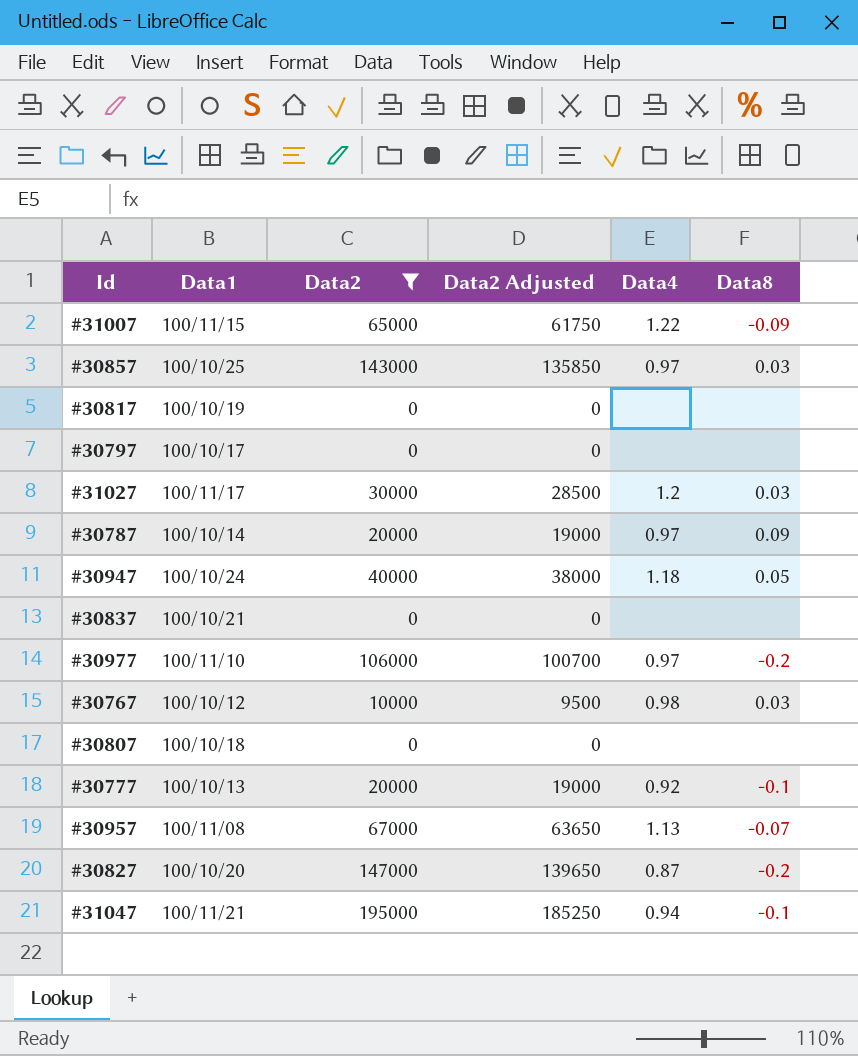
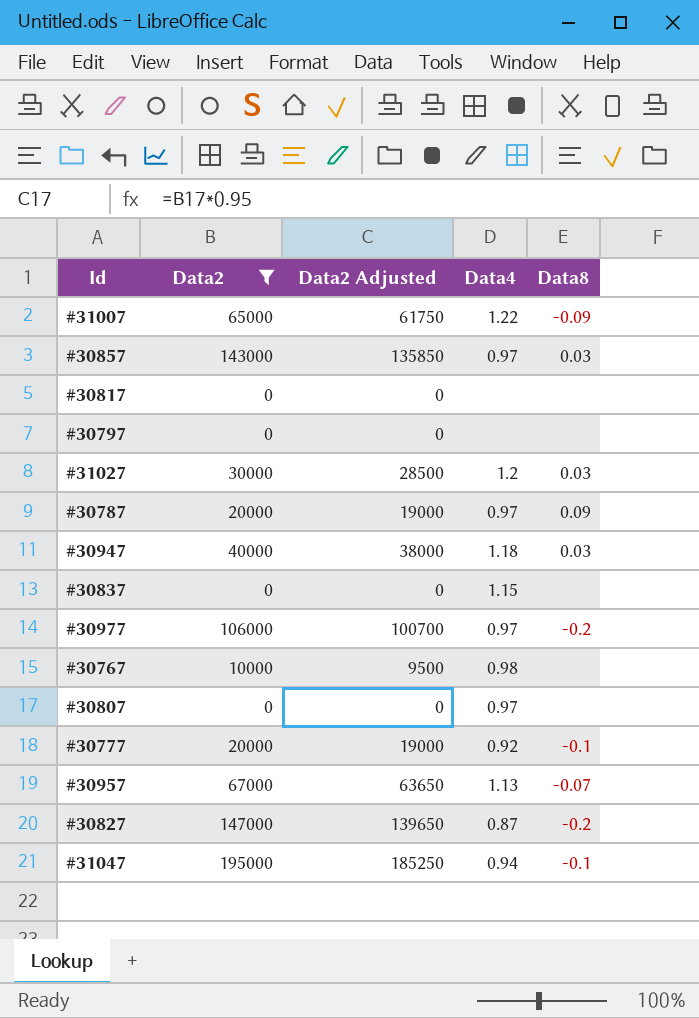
column Data1 | position: 2 -> none
#30947 | Data8: 0.05 -> 0.03
#30837 | Data4: none -> 1.15
#30767 | Data8: 0.03 -> none
#30807 | Data4: none -> 0.97

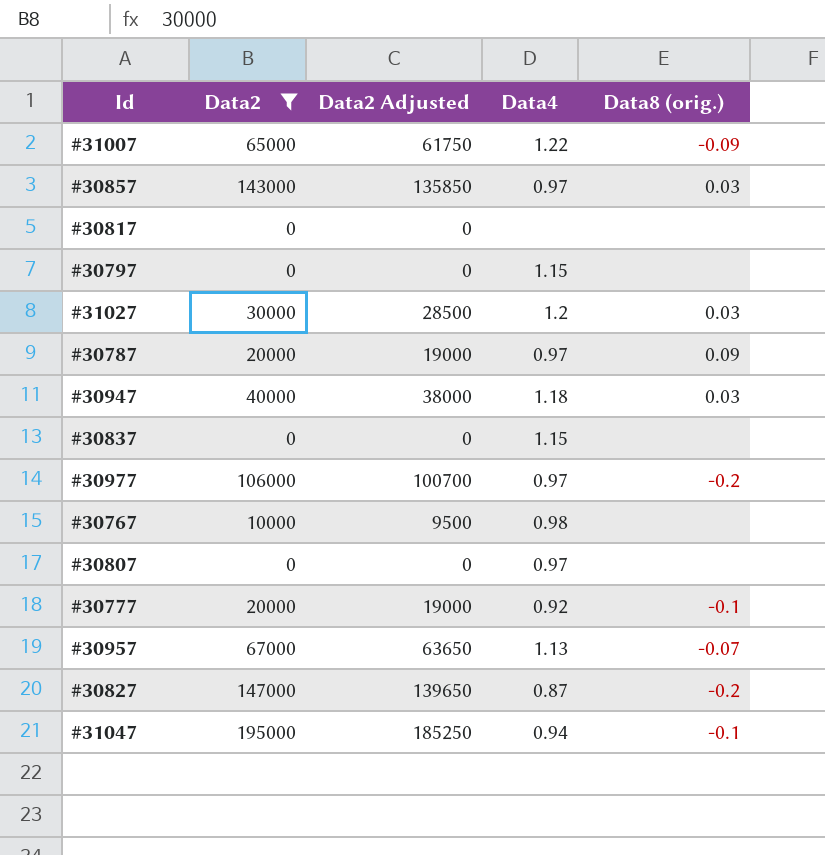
column name: Data8 -> Data8 (orig.)
#30797 | Data4: none -> 1.15

